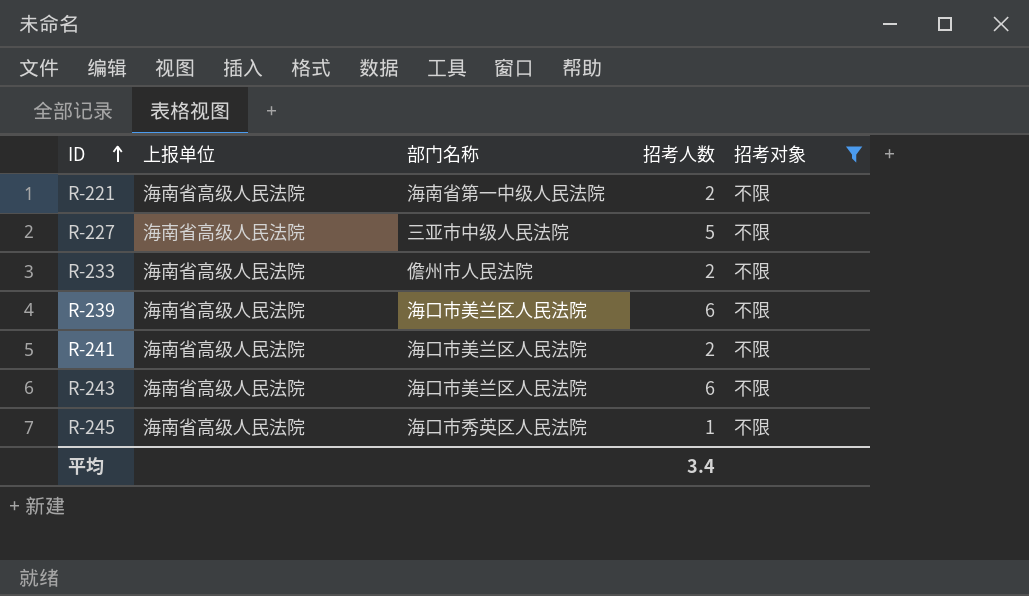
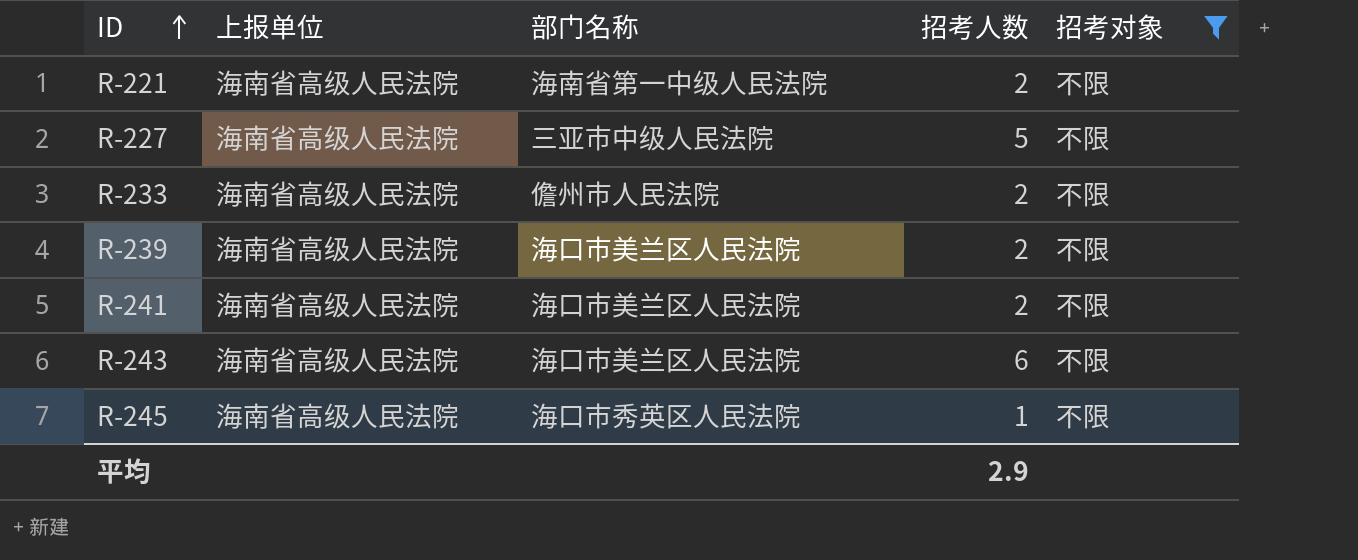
R-239 | 招考人数: 6 -> 2
平均 | 招考人数: 3.4 -> 2.9

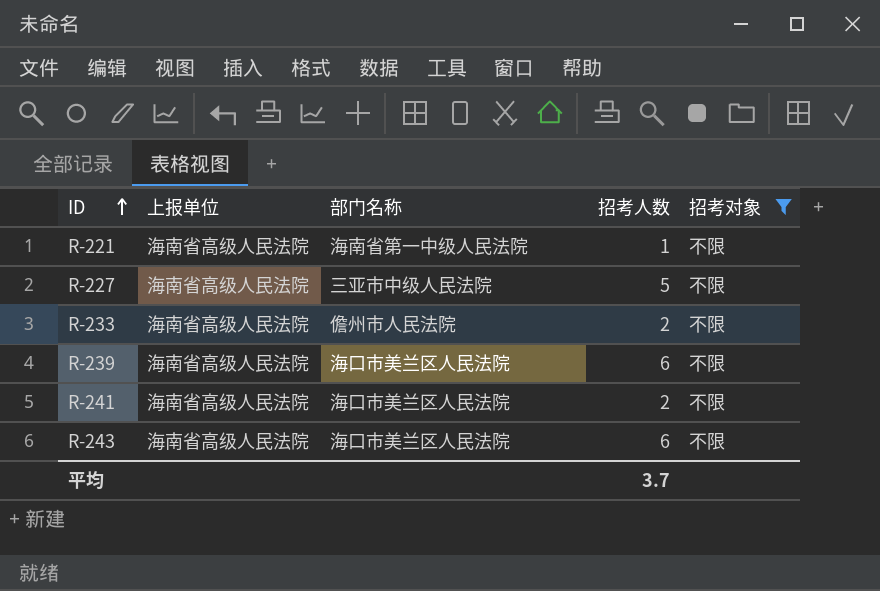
row R-245: 海南省高级人民法院 | 海口市秀英区人民法院 | 1 | 不限 -> none
R-221 | 招考人数: 2 -> 1
R-239 | 招考人数: 2 -> 6
平均 | 招考人数: 2.9 -> 3.7

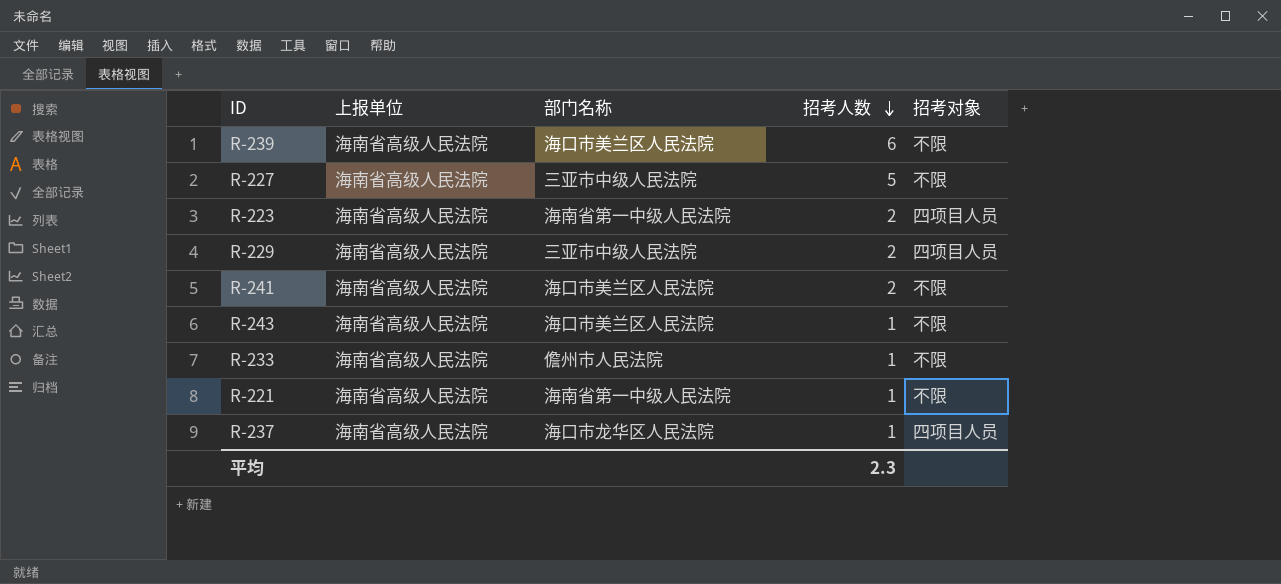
filter: 招考对象 = 不限 -> none
row order: ID ascending -> 招考人数 descending
R-243 | 招考人数: 6 -> 1
R-233 | 招考人数: 2 -> 1
平均 | 招考人数: 3.7 -> 2.3

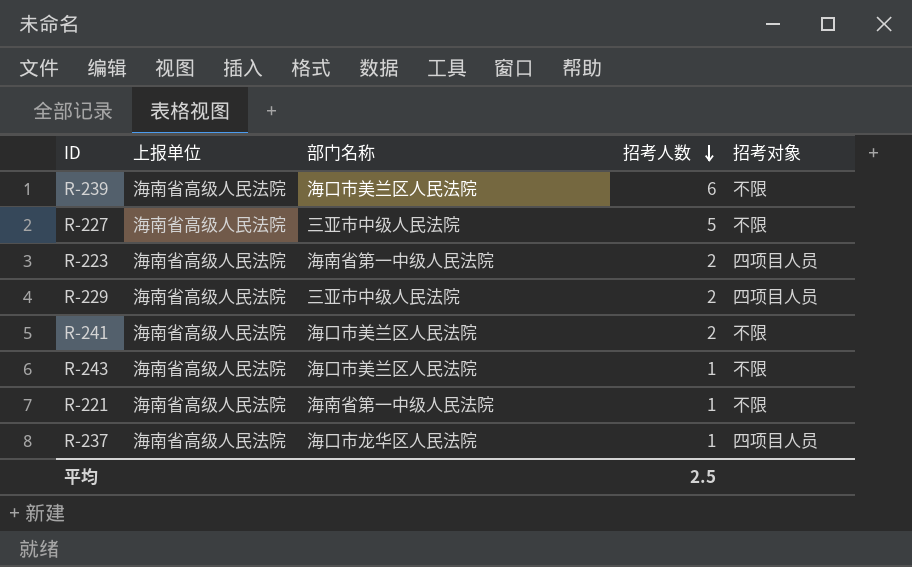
row R-233: 海南省高级人民法院 | 儋州市人民法院 | 1 | 不限 -> none
平均 | 招考人数: 2.3 -> 2.5

